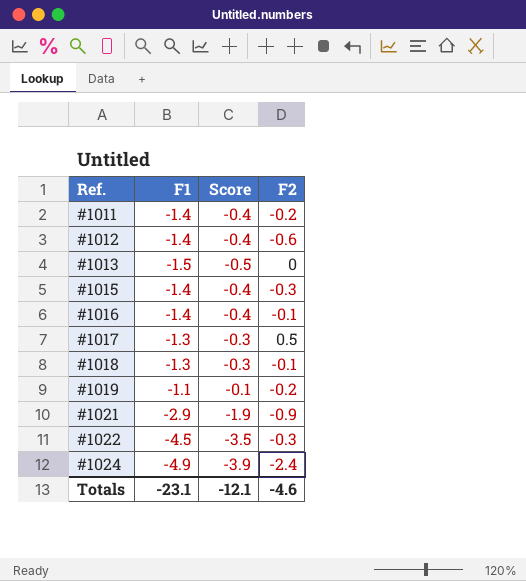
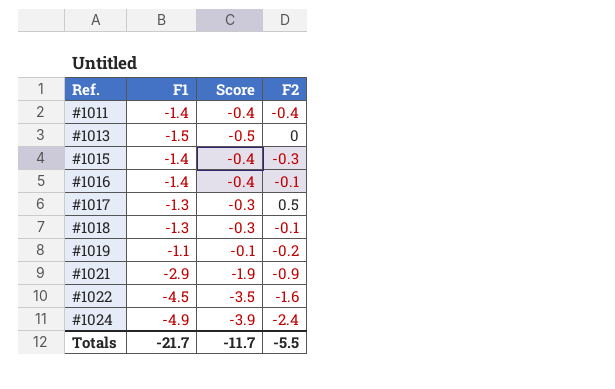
row #1012: -1.4 | -0.4 | -0.6 -> none
#1011 | F2: -0.2 -> -0.4
#1022 | F2: -0.3 -> -1.6
Totals | F1: -23.1 -> -21.7
Totals | Score: -12.1 -> -11.7
Totals | F2: -4.6 -> -5.5

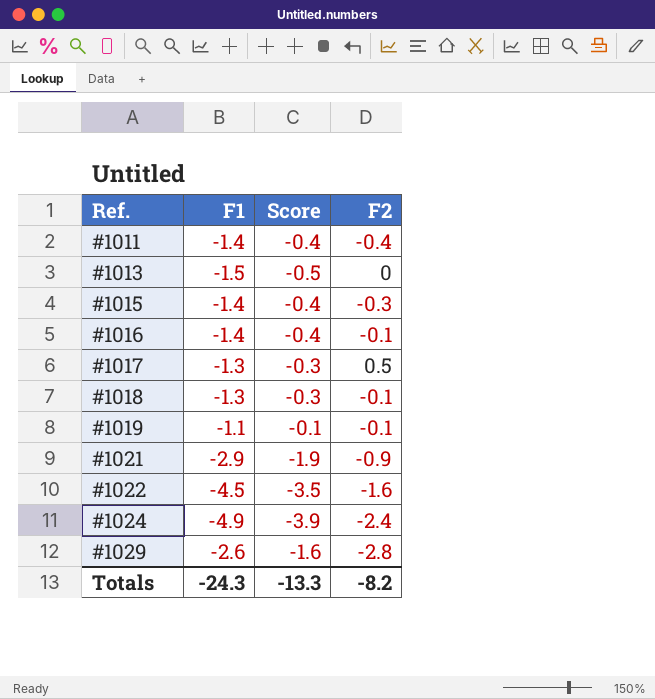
#1019 | F2: -0.2 -> -0.1
row #1029: none -> -2.6 | -1.6 | -2.8
Totals | F1: -21.7 -> -24.3
Totals | Score: -11.7 -> -13.3
Totals | F2: -5.5 -> -8.2

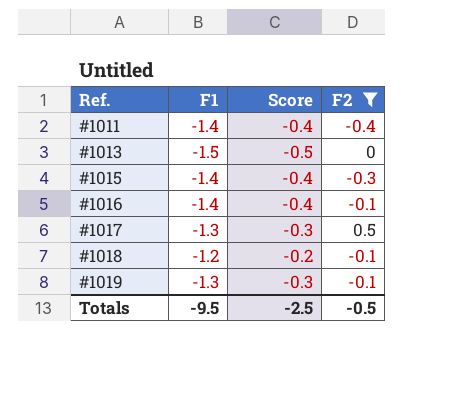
filter: none -> F2 >= -0.4
#1018 | F1: -1.3 -> -1.2
#1018 | Score: -0.3 -> -0.2
#1019 | F1: -1.1 -> -1.3
#1019 | Score: -0.1 -> -0.3
Totals | F1: -24.3 -> -9.5
Totals | Score: -13.3 -> -2.5
Totals | F2: -8.2 -> -0.5

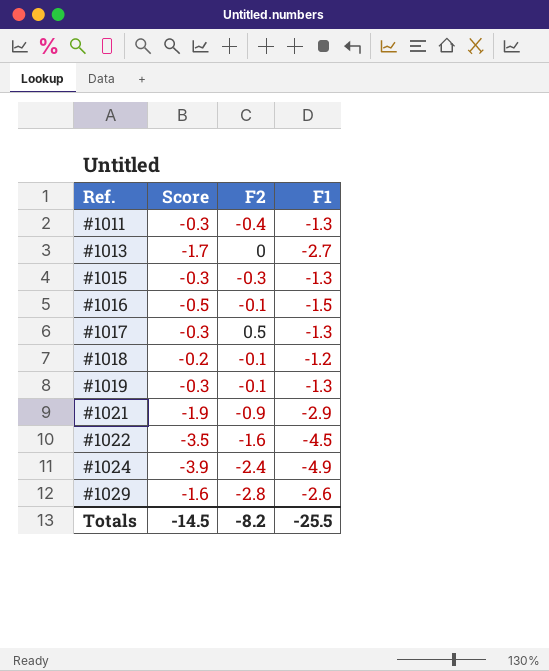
filter: F2 >= -0.4 -> none
column F1 | position: 2 -> 4
#1011 | Score: -0.4 -> -0.3
#1011 | F1: -1.4 -> -1.3
#1013 | Score: -0.5 -> -1.7
#1013 | F1: -1.5 -> -2.7
#1015 | Score: -0.4 -> -0.3
#1015 | F1: -1.4 -> -1.3
#1016 | Score: -0.4 -> -0.5
#1016 | F1: -1.4 -> -1.5
Totals | Score: -2.5 -> -14.5
Totals | F2: -0.5 -> -8.2
Totals | F1: -9.5 -> -25.5

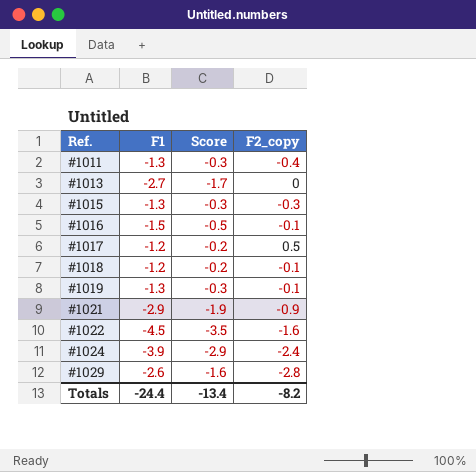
column F1 | position: 4 -> 2
column name: F2 -> F2_copy
#1017 | F1: -1.3 -> -1.2
#1017 | Score: -0.3 -> -0.2
#1024 | F1: -4.9 -> -3.9
#1024 | Score: -3.9 -> -2.9
Totals | F1: -25.5 -> -24.4
Totals | Score: -14.5 -> -13.4

